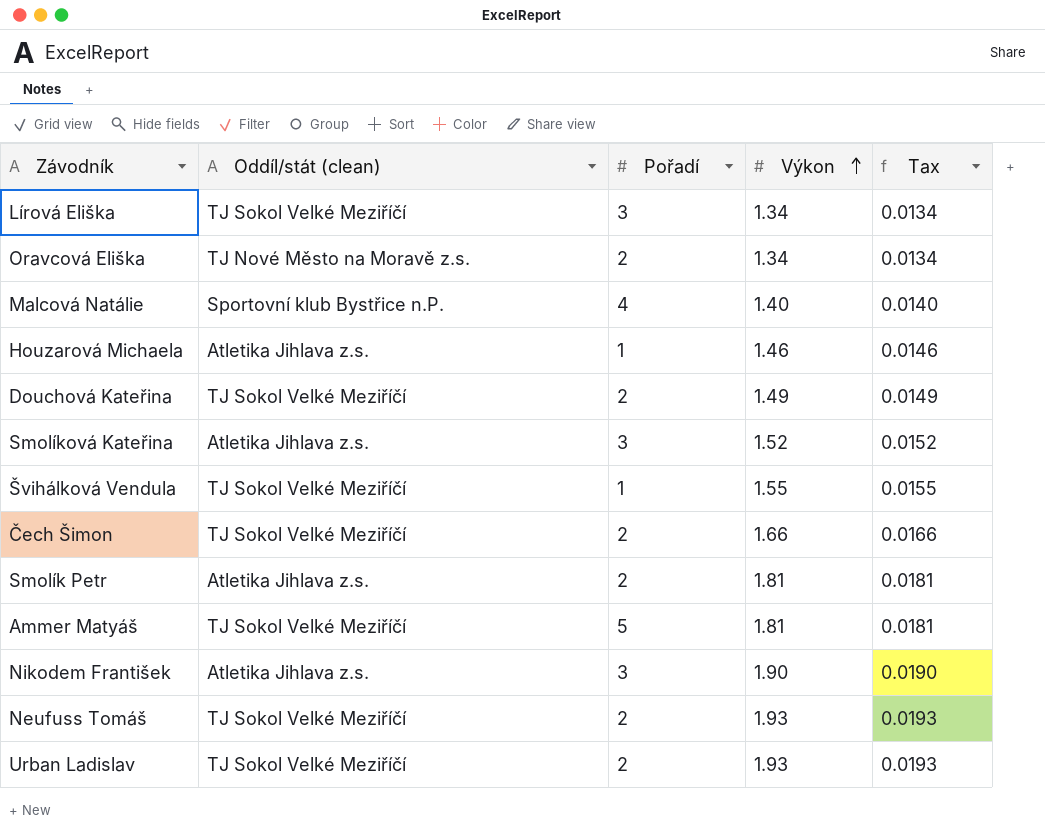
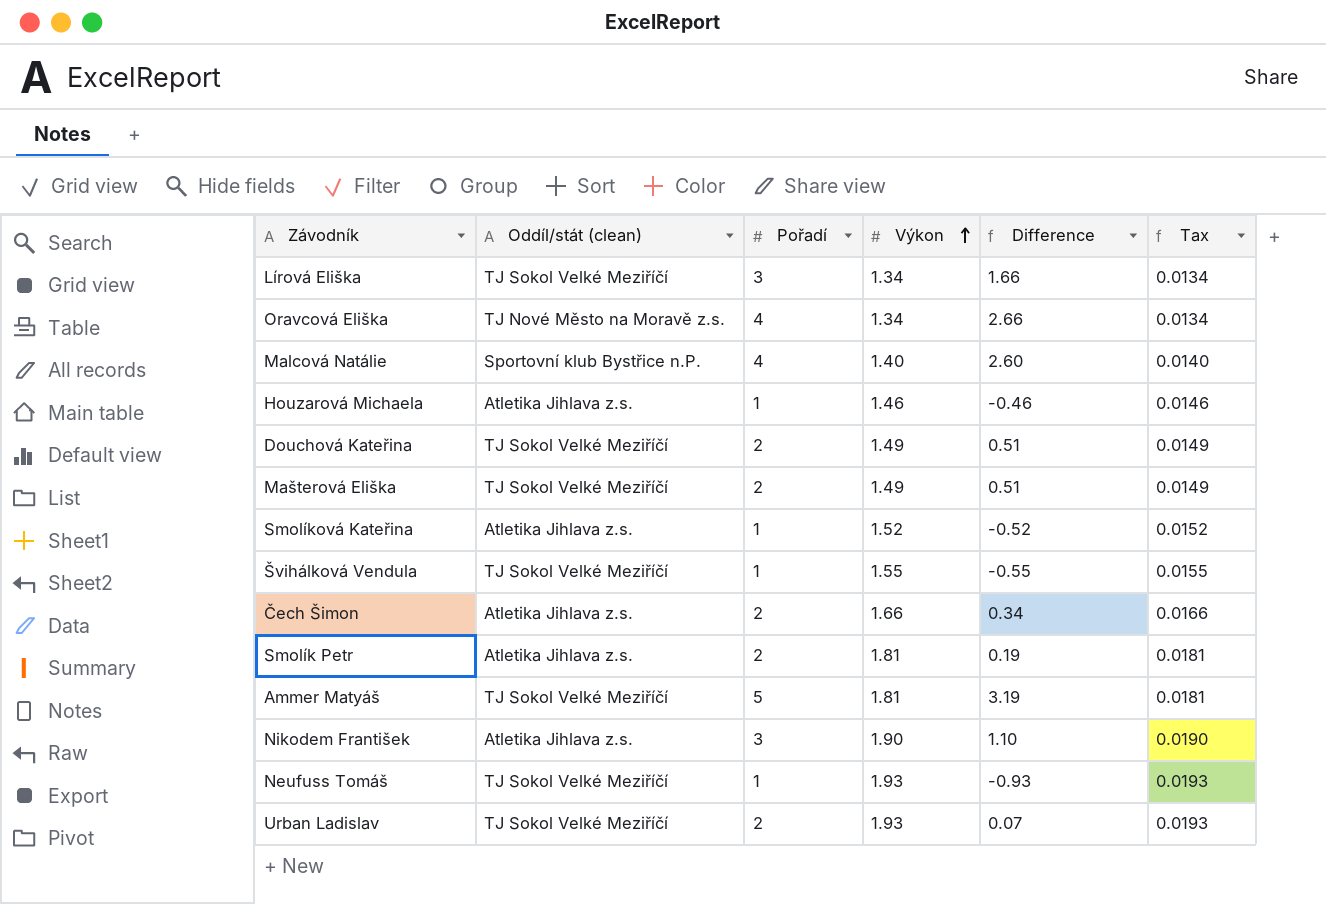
column Difference | formula: none -> [Pořadí] - [Výkon]
Oravcová Eliška | Pořadí: 2 -> 4
row Mašterová Eliška: none -> TJ Sokol Velké Meziříčí | 2 | 1.49 | 0.51 | 0.0149
Smolíková Kateřina | Pořadí: 3 -> 1
Čech Šimon | Oddíl/stát (clean): TJ Sokol Velké Meziříčí -> Atletika Jihlava z.s.
Neufuss Tomáš | Pořadí: 2 -> 1

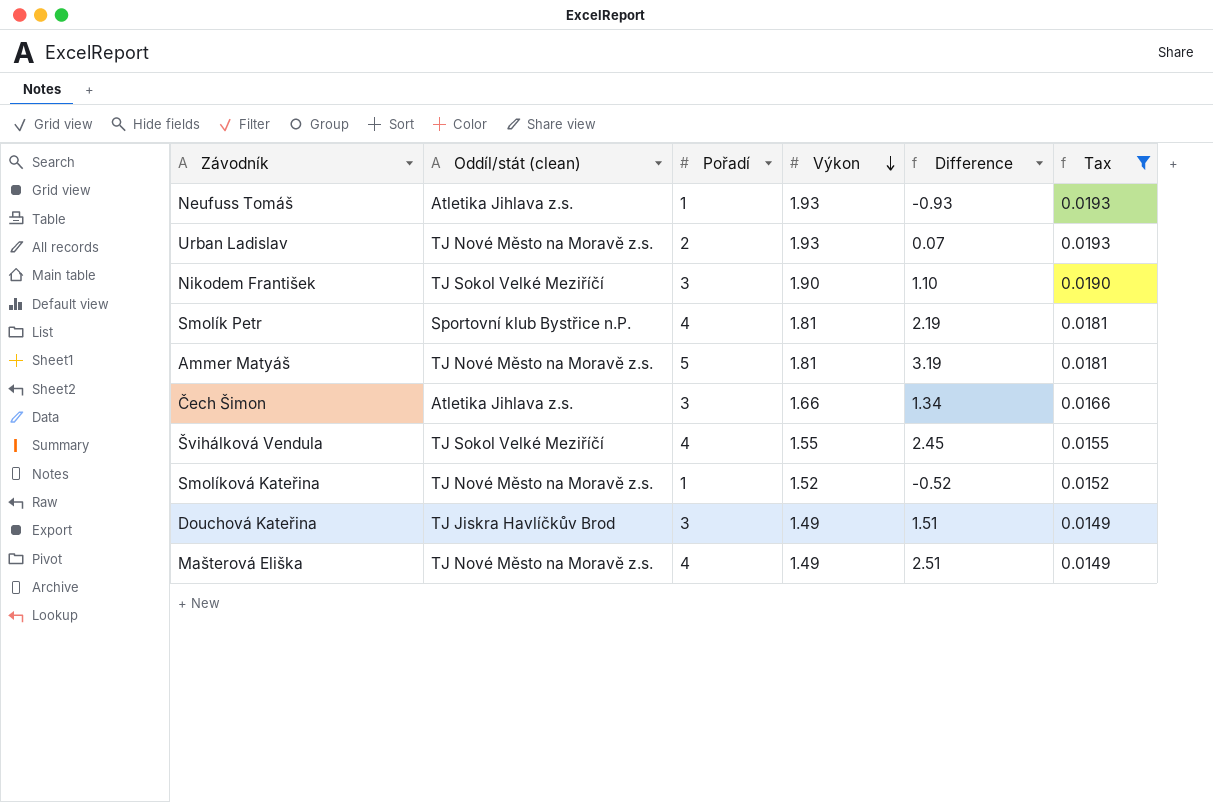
filter: none -> Tax >= 0.0149
row order: Výkon ascending -> Výkon descending
Neufuss Tomáš | Oddíl/stát (clean): TJ Sokol Velké Meziříčí -> Atletika Jihlava z.s.
Urban Ladislav | Oddíl/stát (clean): TJ Sokol Velké Meziříčí -> TJ Nové Město na Moravě z.s.
Nikodem František | Oddíl/stát (clean): Atletika Jihlava z.s. -> TJ Sokol Velké Meziříčí
Smolík Petr | Oddíl/stát (clean): Atletika Jihlava z.s. -> Sportovní klub Bystřice n.P.
Smolík Petr | Pořadí: 2 -> 4
Smolík Petr | Difference: 0.19 -> 2.19
Ammer Matyáš | Oddíl/stát (clean): TJ Sokol Velké Meziříčí -> TJ Nové Město na Moravě z.s.
Čech Šimon | Pořadí: 2 -> 3
Čech Šimon | Difference: 0.34 -> 1.34
Švihálková Vendula | Pořadí: 1 -> 4
Švihálková Vendula | Difference: -0.55 -> 2.45
Smolíková Kateřina | Oddíl/stát (clean): Atletika Jihlava z.s. -> TJ Nové Město na Moravě z.s.
Douchová Kateřina | Oddíl/stát (clean): TJ Sokol Velké Meziříčí -> TJ Jiskra Havlíčkův Brod
Douchová Kateřina | Pořadí: 2 -> 3
Douchová Kateřina | Difference: 0.51 -> 1.51
Mašterová Eliška | Oddíl/stát (clean): TJ Sokol Velké Meziříčí -> TJ Nové Město na Moravě z.s.
Mašterová Eliška | Pořadí: 2 -> 4
Mašterová Eliška | Difference: 0.51 -> 2.51

